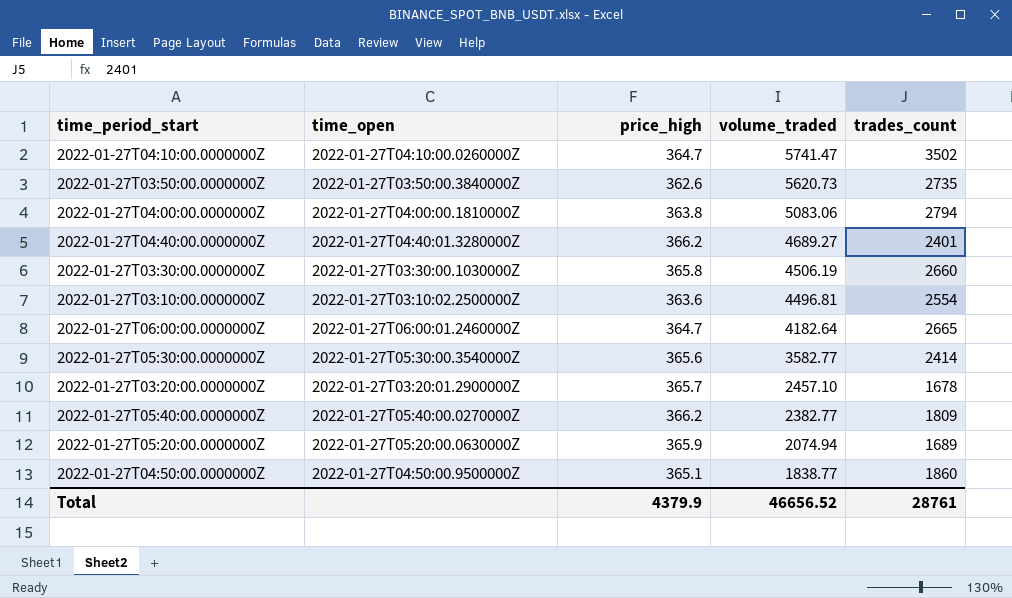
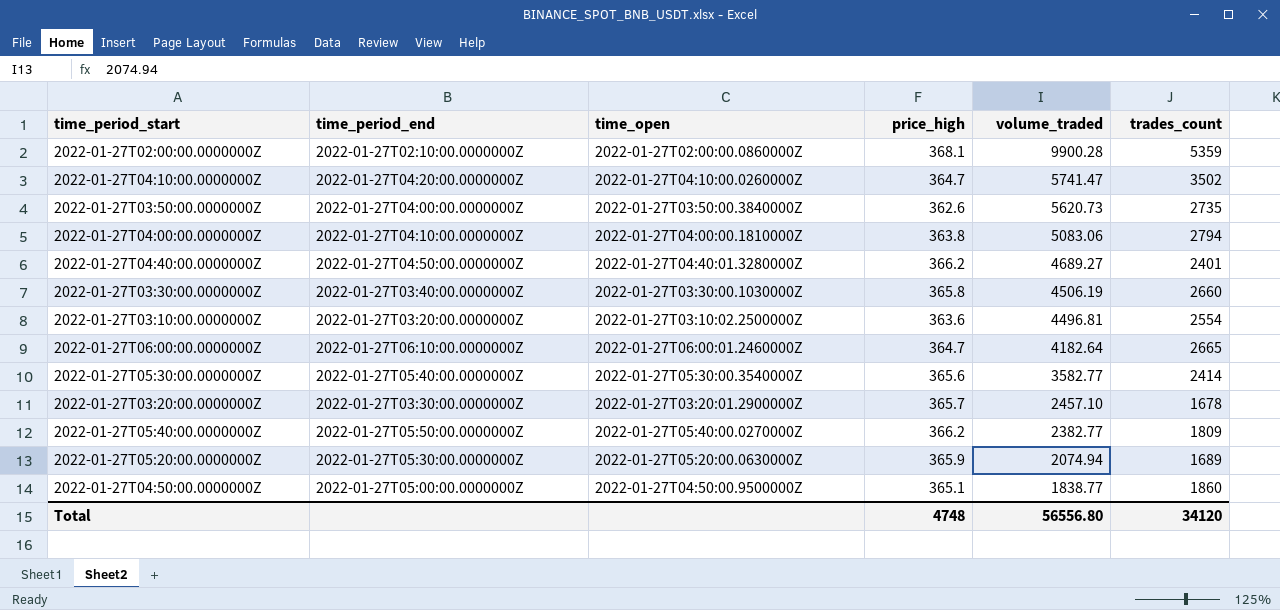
column time_period_end | position: none -> 2
row 2022-01-27T02:00:00.0000000Z: none -> 2022-01-27T02:10:00.0000000Z | 2022-01-27T02:00:00.0860000Z | 368.1 | 9900.28 | 5359
Total | price_high: 4379.9 -> 4748
Total | volume_traded: 46656.52 -> 56556.80
Total | trades_count: 28761 -> 34120

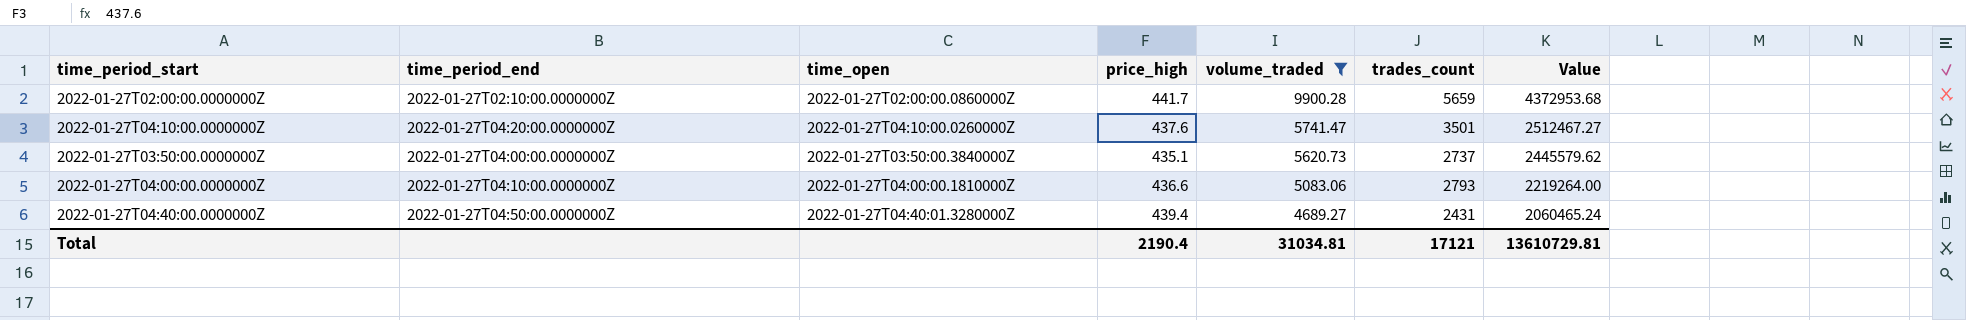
filter: none -> volume_traded >= 4689.27
column Value | formula: none -> [price_high] * [volume_traded]
2022-01-27T02:00:00.0000000Z | price_high: 368.1 -> 441.7
2022-01-27T02:00:00.0000000Z | trades_count: 5359 -> 5659
2022-01-27T04:10:00.0000000Z | price_high: 364.7 -> 437.6
2022-01-27T04:10:00.0000000Z | trades_count: 3502 -> 3501
2022-01-27T03:50:00.0000000Z | price_high: 362.6 -> 435.1
2022-01-27T03:50:00.0000000Z | trades_count: 2735 -> 2737
2022-01-27T04:00:00.0000000Z | price_high: 363.8 -> 436.6
2022-01-27T04:00:00.0000000Z | trades_count: 2794 -> 2793
2022-01-27T04:40:00.0000000Z | price_high: 366.2 -> 439.4
2022-01-27T04:40:00.0000000Z | trades_count: 2401 -> 2431
Total | price_high: 4748 -> 2190.4
Total | volume_traded: 56556.80 -> 31034.81
Total | trades_count: 34120 -> 17121

